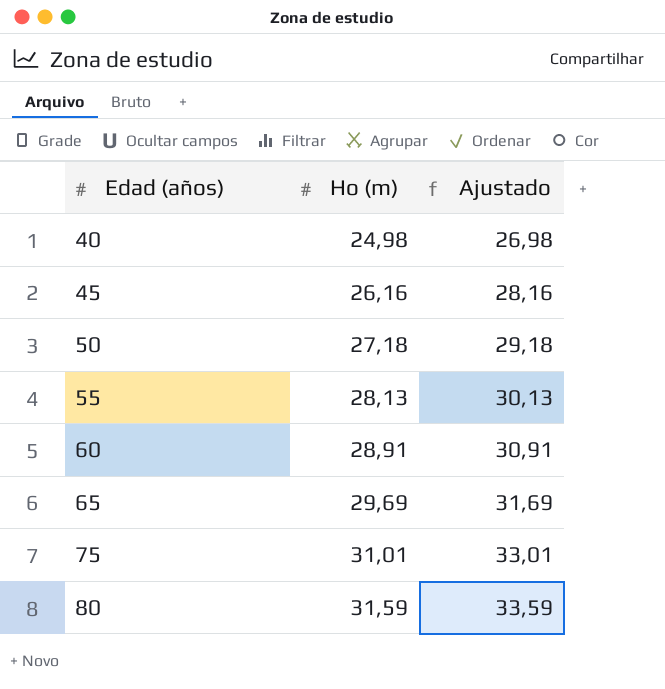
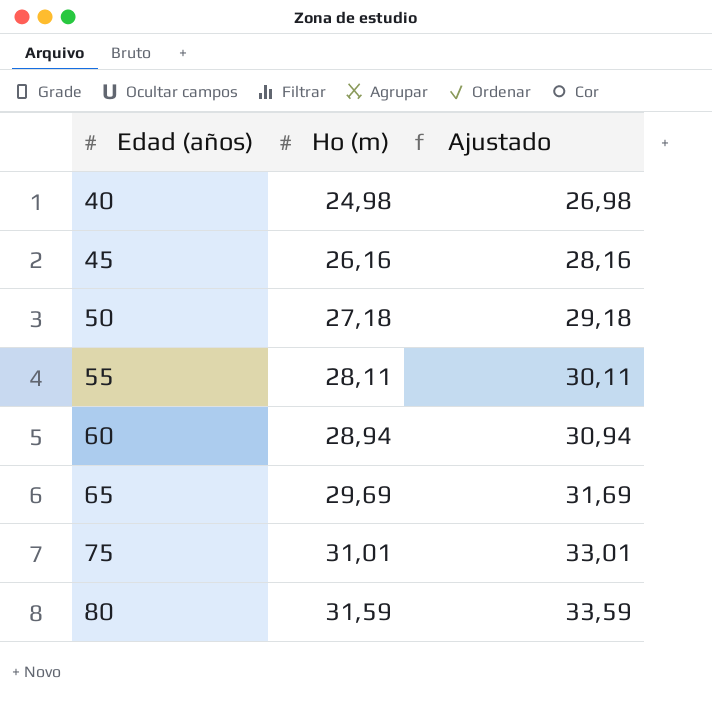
55 | Ho (m): 28,13 -> 28,11
55 | Ajustado: 30,13 -> 30,11
60 | Ho (m): 28,91 -> 28,94
60 | Ajustado: 30,91 -> 30,94

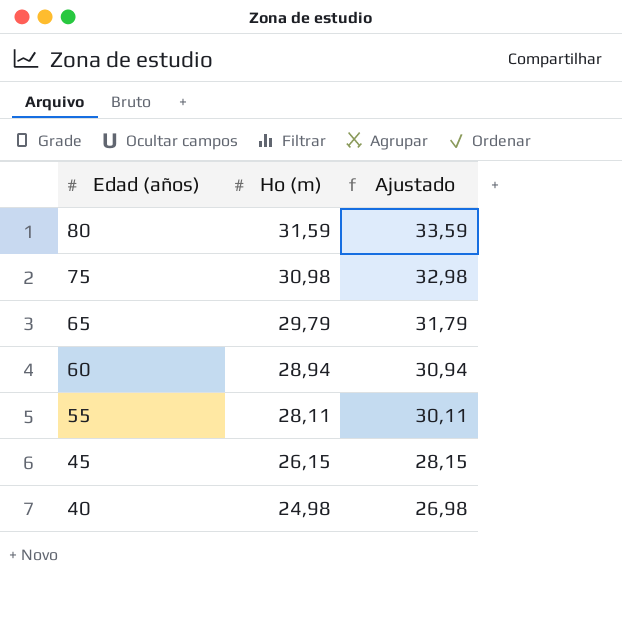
row order: Edad (años) ascending -> Edad (años) descending
row 50: 27,18 | 29,18 -> none
75 | Ho (m): 31,01 -> 30,98
75 | Ajustado: 33,01 -> 32,98
65 | Ho (m): 29,69 -> 29,79
65 | Ajustado: 31,69 -> 31,79
45 | Ho (m): 26,16 -> 26,15
45 | Ajustado: 28,16 -> 28,15

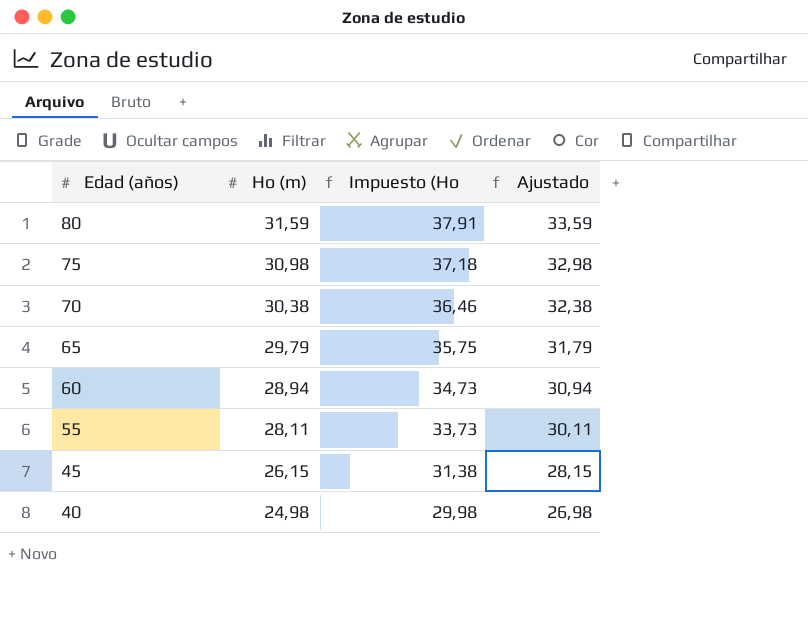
column Impuesto (Ho | formula: none -> [Ho (m)] * 1,2
row 70: none -> 30,38 | 36,46 | 32,38

